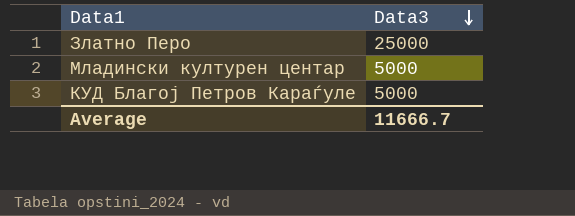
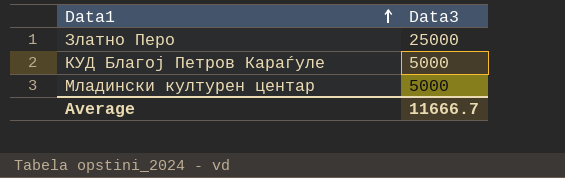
row order: Data3 descending -> Data1 ascending

